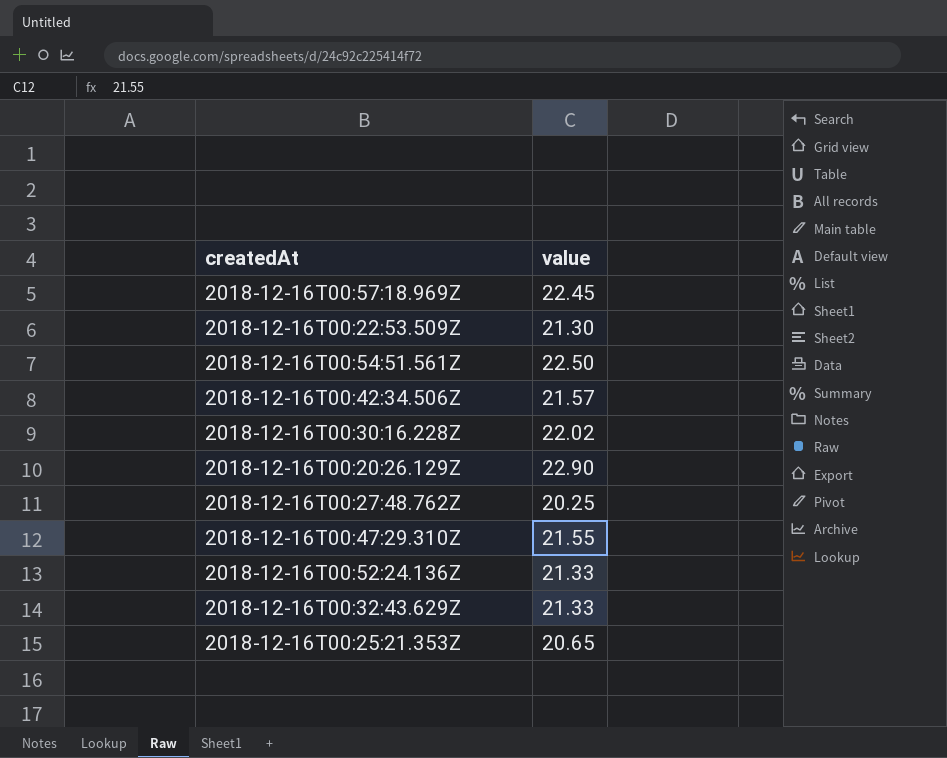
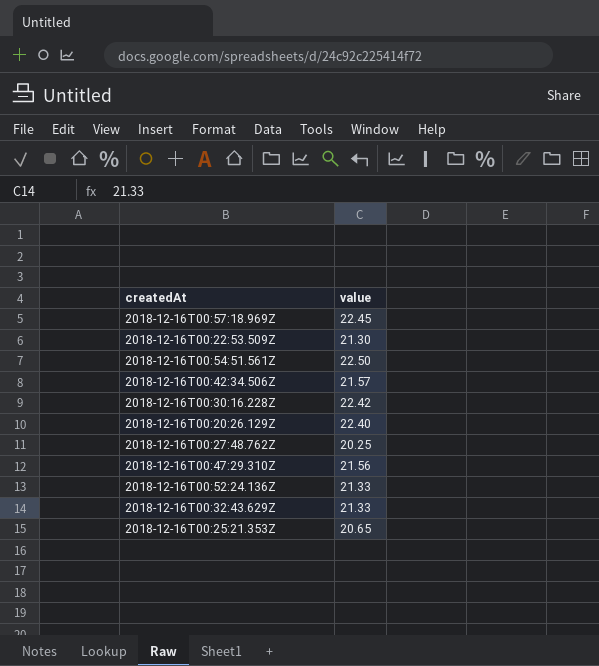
2018-12-16T00:30:16.228Z | value: 22.02 -> 22.42
2018-12-16T00:20:26.129Z | value: 22.90 -> 22.40
2018-12-16T00:47:29.310Z | value: 21.55 -> 21.56

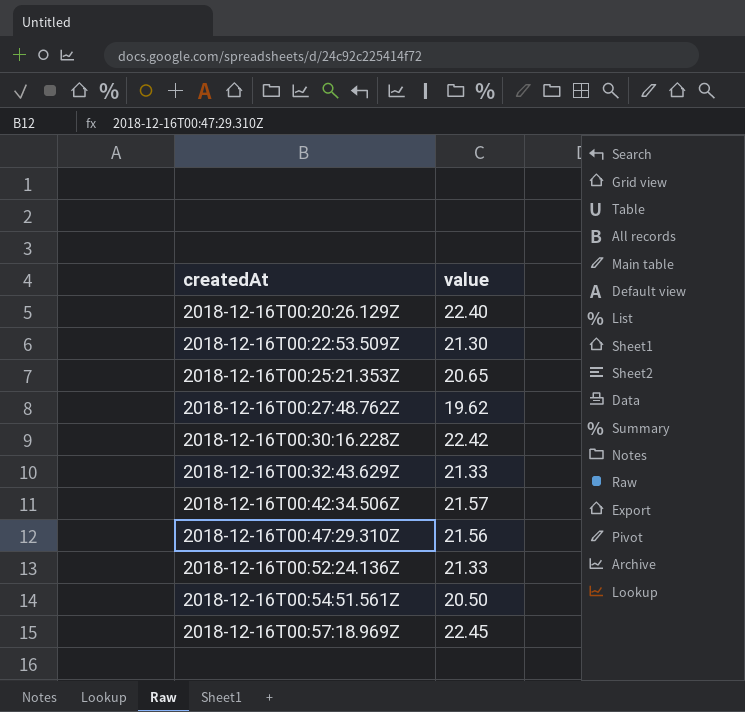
row order: none -> createdAt ascending
2018-12-16T00:27:48.762Z | value: 20.25 -> 19.62
2018-12-16T00:54:51.561Z | value: 22.50 -> 20.50

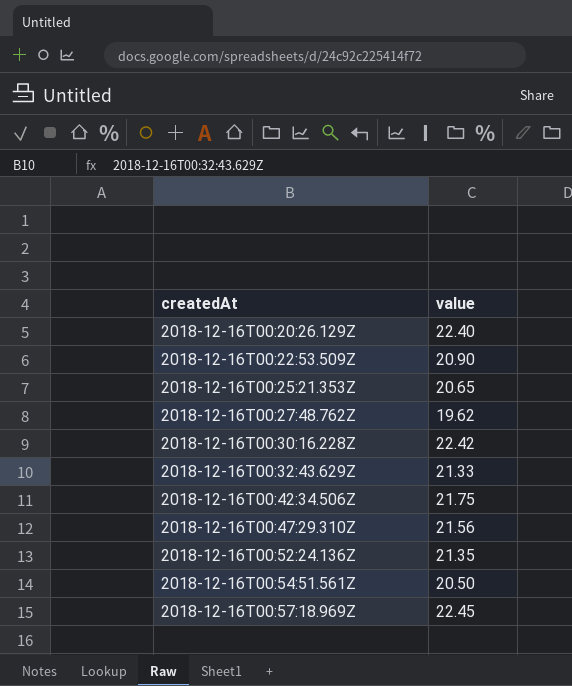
2018-12-16T00:22:53.509Z | value: 21.30 -> 20.90
2018-12-16T00:42:34.506Z | value: 21.57 -> 21.75
2018-12-16T00:52:24.136Z | value: 21.33 -> 21.35

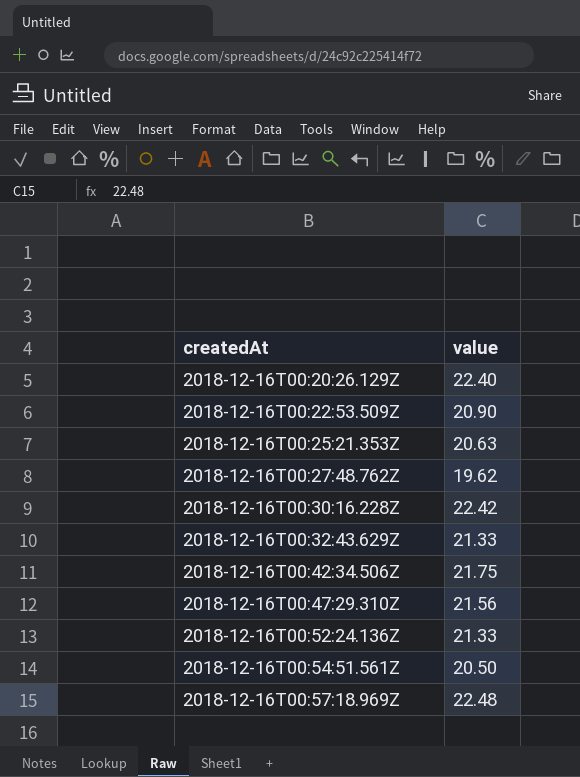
2018-12-16T00:25:21.353Z | value: 20.65 -> 20.63
2018-12-16T00:52:24.136Z | value: 21.35 -> 21.33
2018-12-16T00:57:18.969Z | value: 22.45 -> 22.48

